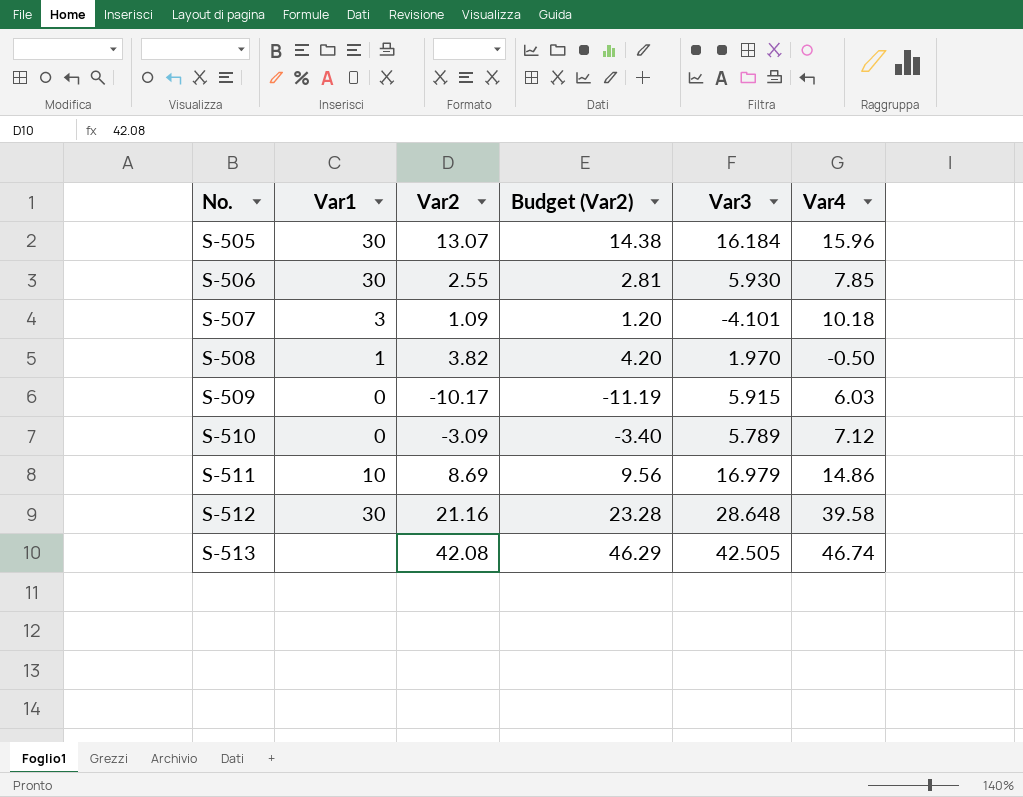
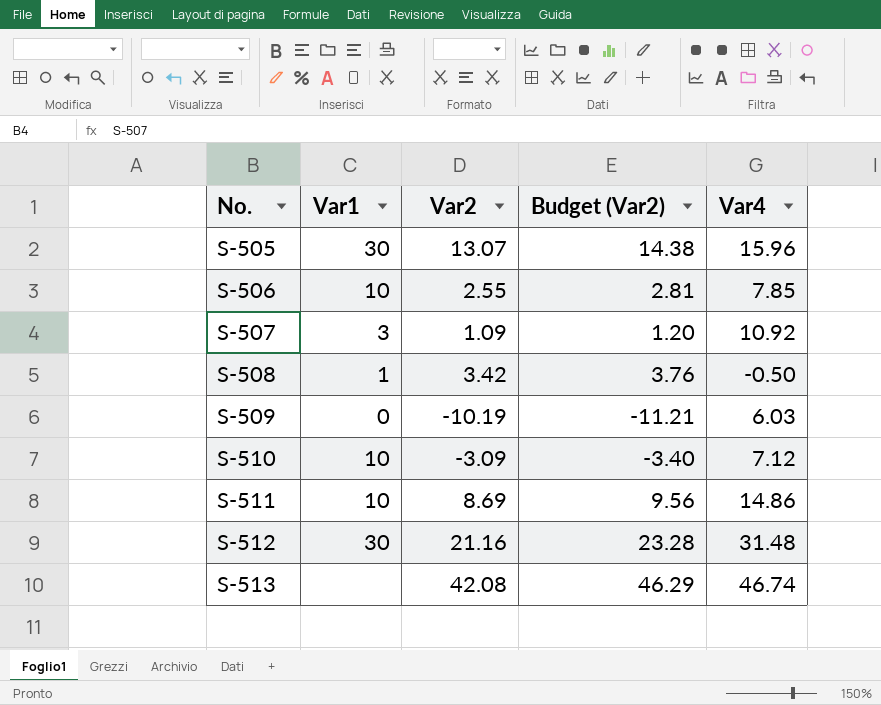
column Var3 | position: 5 -> none
S-506 | Var1: 30 -> 10
S-507 | Var4: 10.18 -> 10.92
S-508 | Var2: 3.82 -> 3.42
S-508 | Budget (Var2): 4.20 -> 3.76
S-509 | Var2: -10.17 -> -10.19
S-509 | Budget (Var2): -11.19 -> -11.21
S-510 | Var1: 0 -> 10
S-512 | Var4: 39.58 -> 31.48

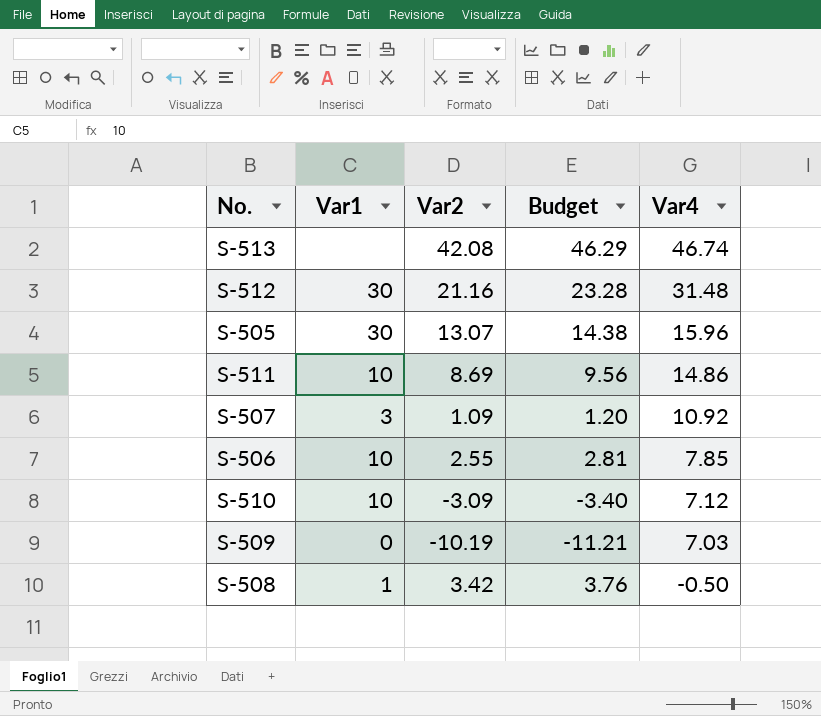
row order: No. ascending -> Var4 descending
column name: Budget (Var2) -> Budget
S-509 | Var4: 6.03 -> 7.03

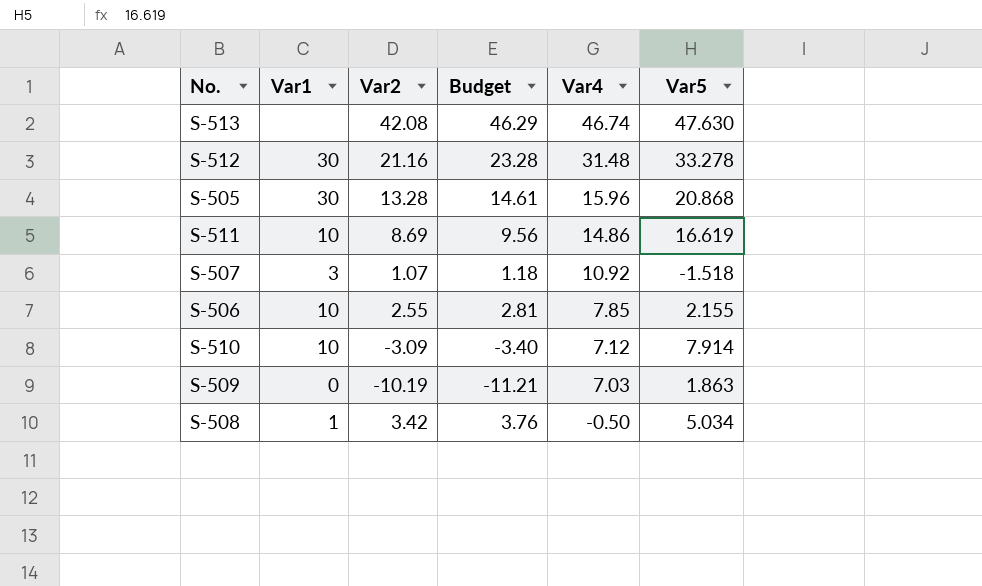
column Var5 | position: none -> 6
S-505 | Var2: 13.07 -> 13.28
S-505 | Budget: 14.38 -> 14.61
S-507 | Var2: 1.09 -> 1.07
S-507 | Budget: 1.20 -> 1.18

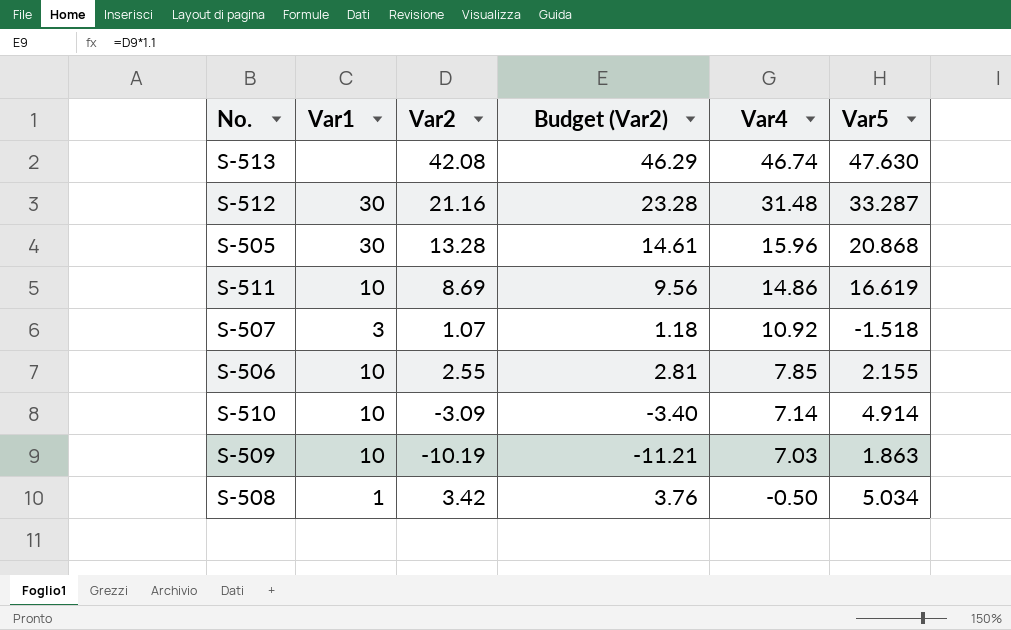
column name: Budget -> Budget (Var2)
S-512 | Var5: 33.278 -> 33.287
S-510 | Var4: 7.12 -> 7.14
S-510 | Var5: 7.914 -> 4.914
S-509 | Var1: 0 -> 10

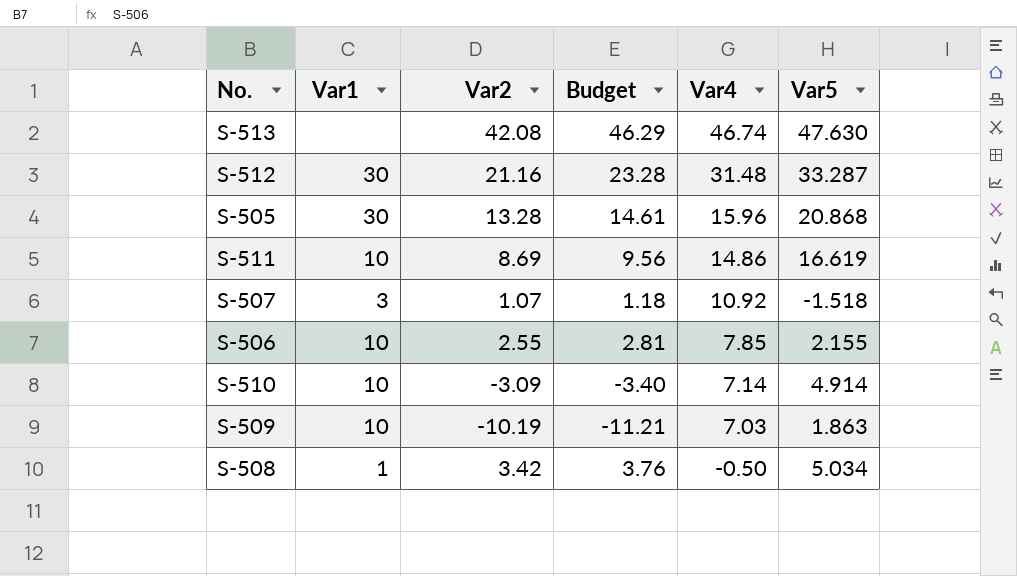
column name: Budget (Var2) -> Budget

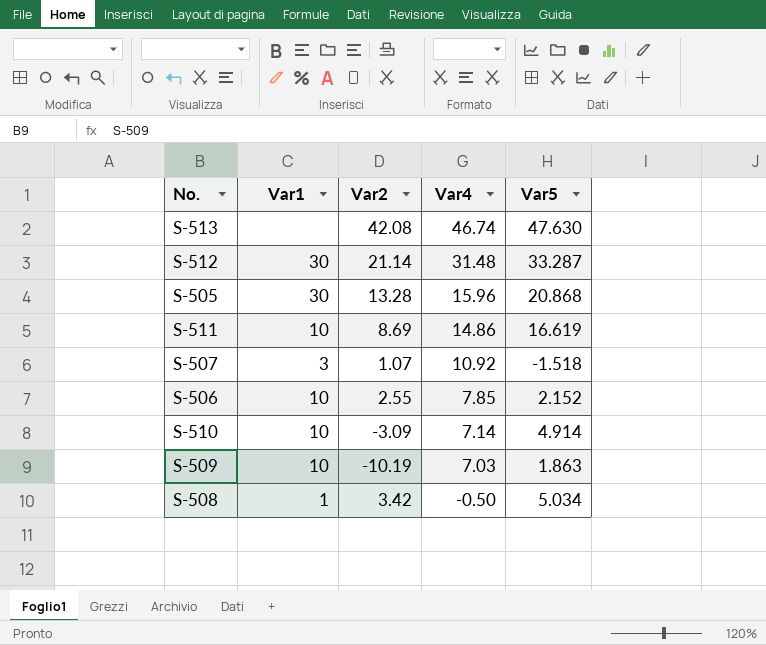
column Budget | formula: [Var2] * 1.1 -> none
S-512 | Var2: 21.16 -> 21.14
S-506 | Var5: 2.155 -> 2.152

